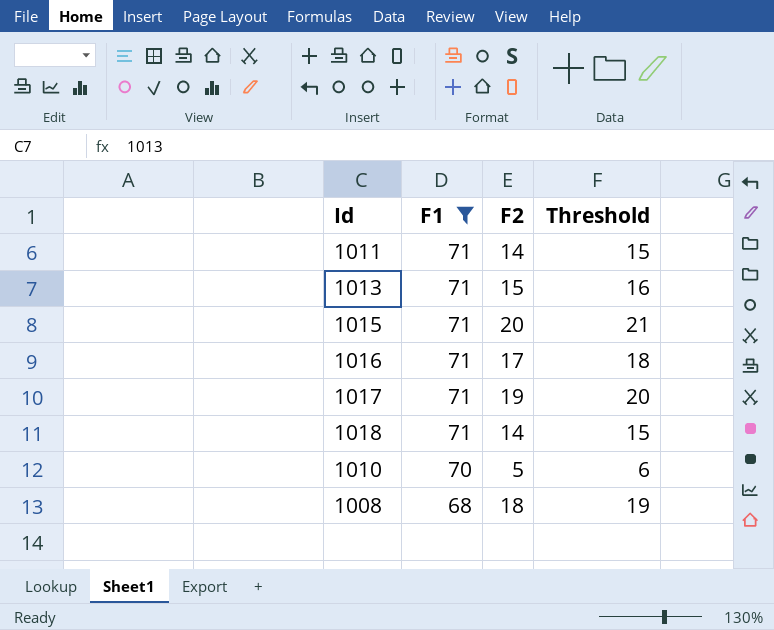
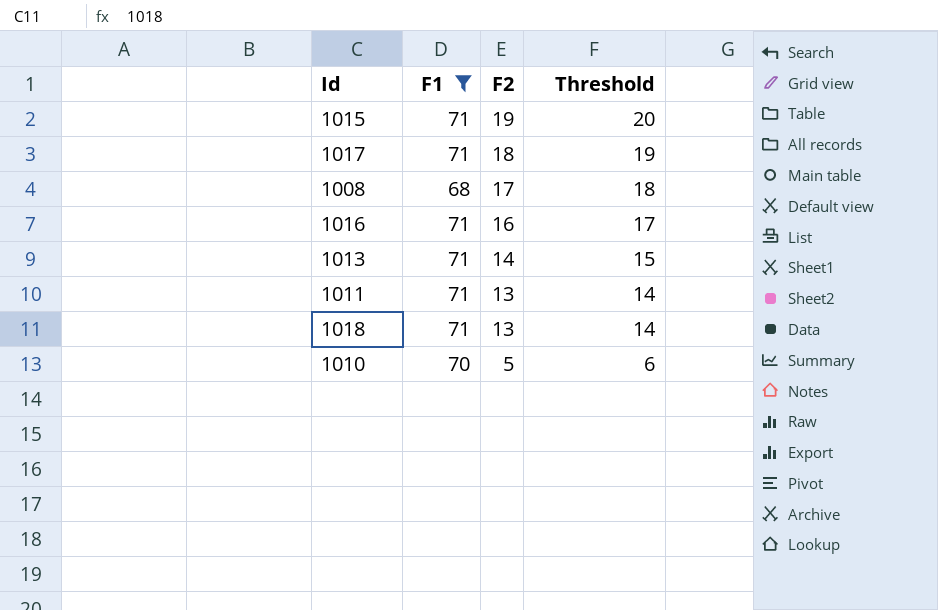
row order: F1 descending -> F2 descending
1015 | F2: 20 -> 19
1015 | Threshold: 21 -> 20
1017 | F2: 19 -> 18
1017 | Threshold: 20 -> 19
1008 | F2: 18 -> 17
1008 | Threshold: 19 -> 18
1016 | F2: 17 -> 16
1016 | Threshold: 18 -> 17
1013 | F2: 15 -> 14
1013 | Threshold: 16 -> 15
1011 | F2: 14 -> 13
1011 | Threshold: 15 -> 14
1018 | F2: 14 -> 13
1018 | Threshold: 15 -> 14

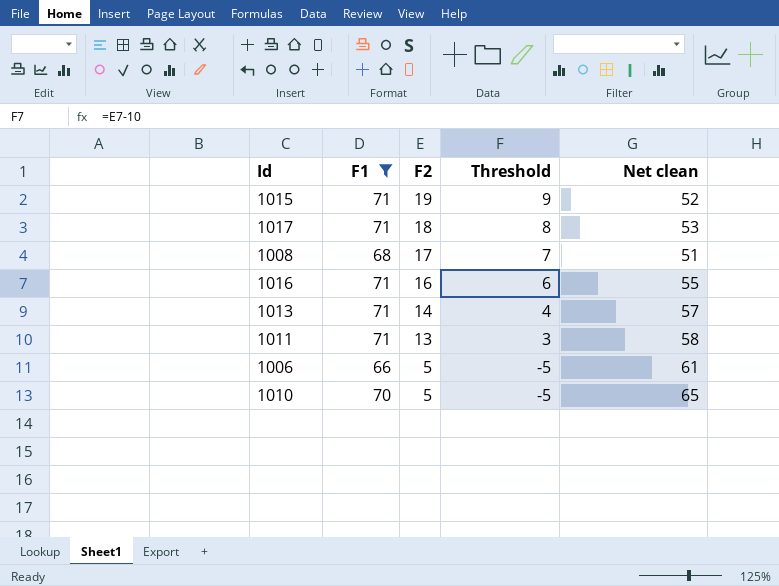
column Threshold | formula: [F2] + 1 -> [F2] - 10
column Net clean | formula: none -> [F1] - [F2]
row 1018: 71 | 13 | 14 -> none
row 1006: none -> 66 | 5 | -5 | 61

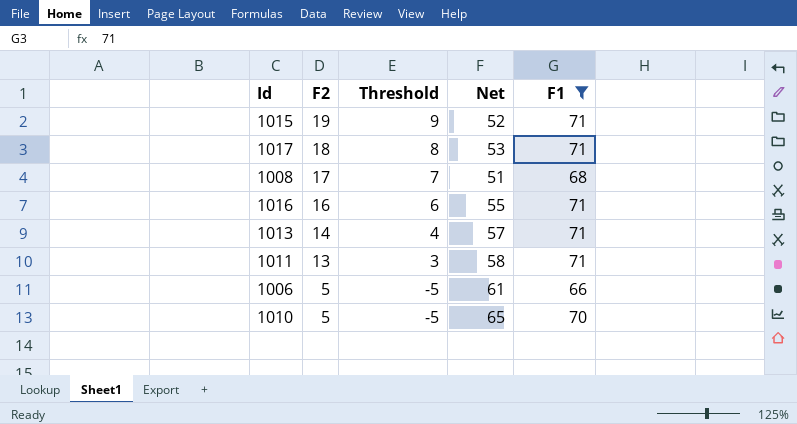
column name: Net clean -> Net
column F1 | position: 2 -> 5

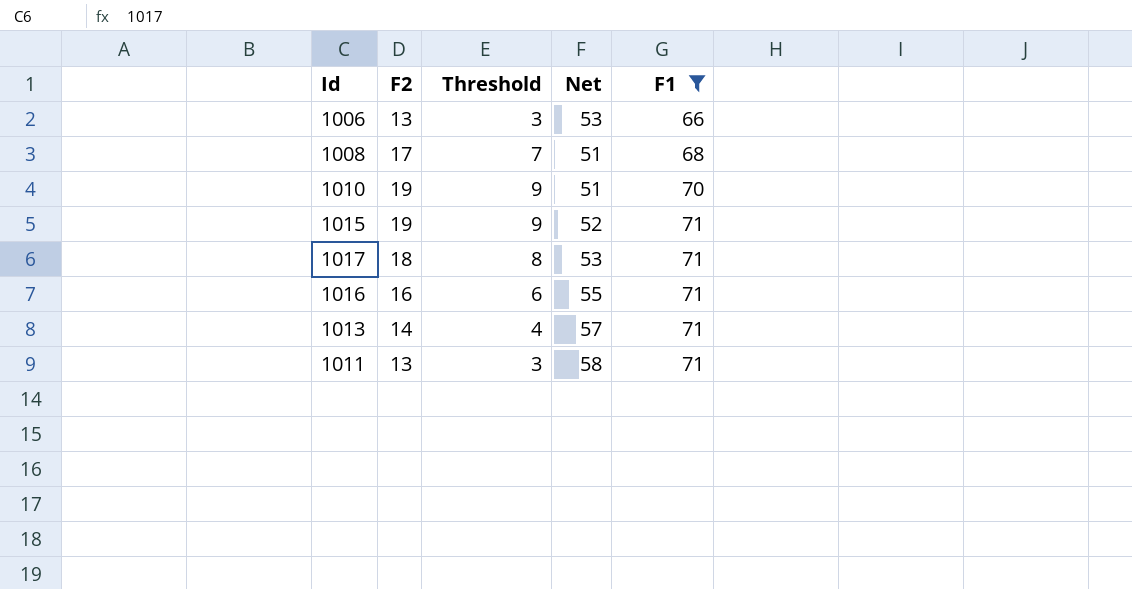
row order: F2 descending -> F1 ascending
1006 | F2: 5 -> 13
1006 | Threshold: -5 -> 3
1006 | Net: 61 -> 53
1010 | F2: 5 -> 19
1010 | Threshold: -5 -> 9
1010 | Net: 65 -> 51

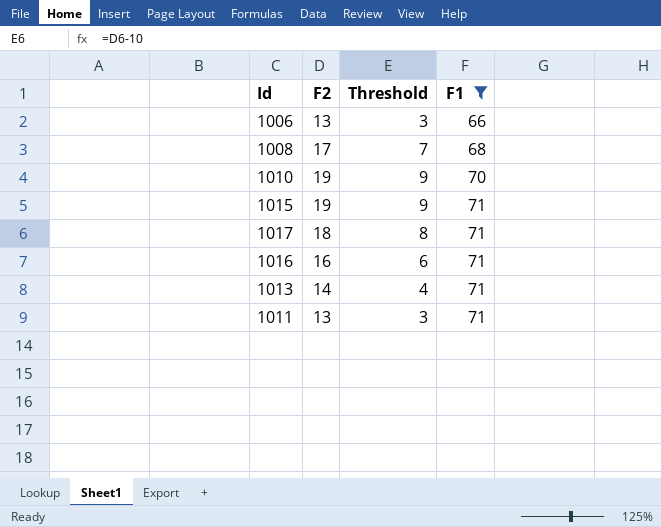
column Net | formula: [F1] - [F2] -> none

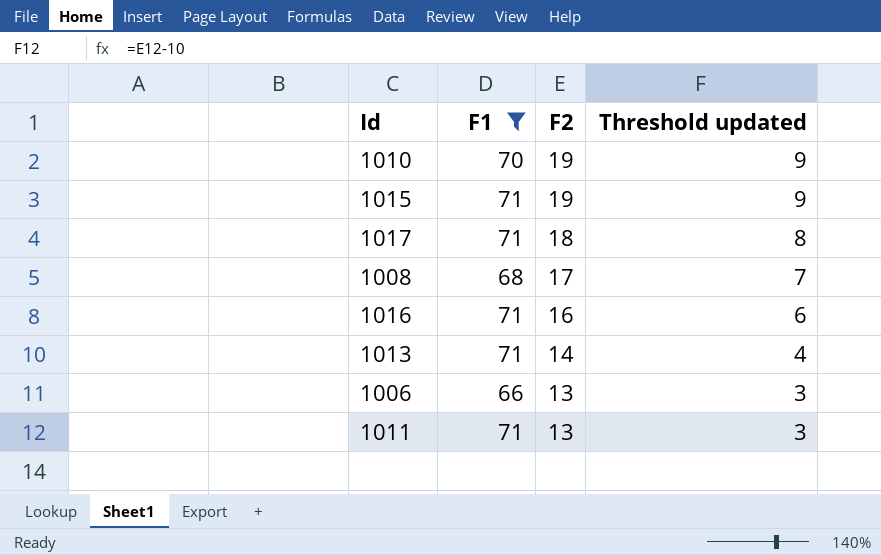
row order: F1 ascending -> F2 descending
column F1 | position: 4 -> 2
column name: Threshold -> Threshold updated

